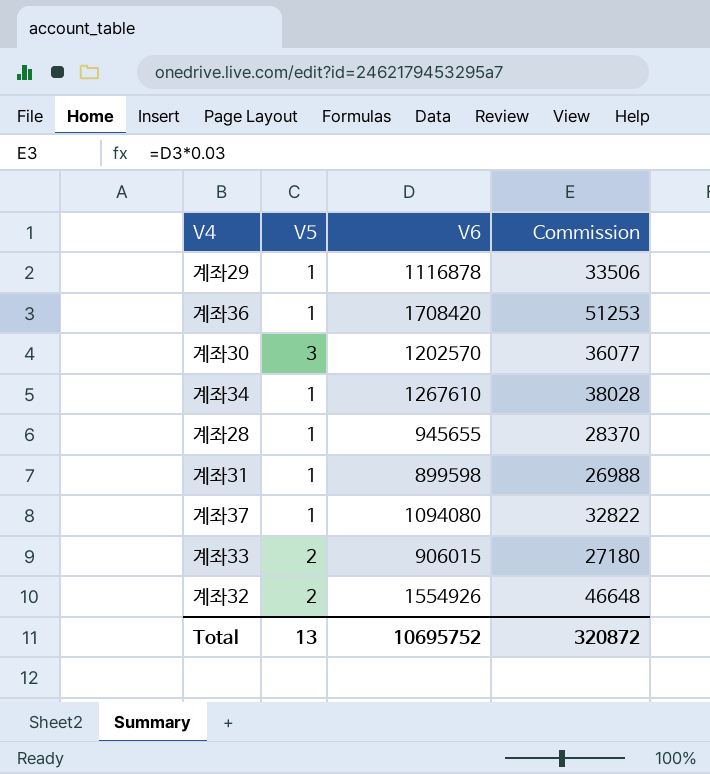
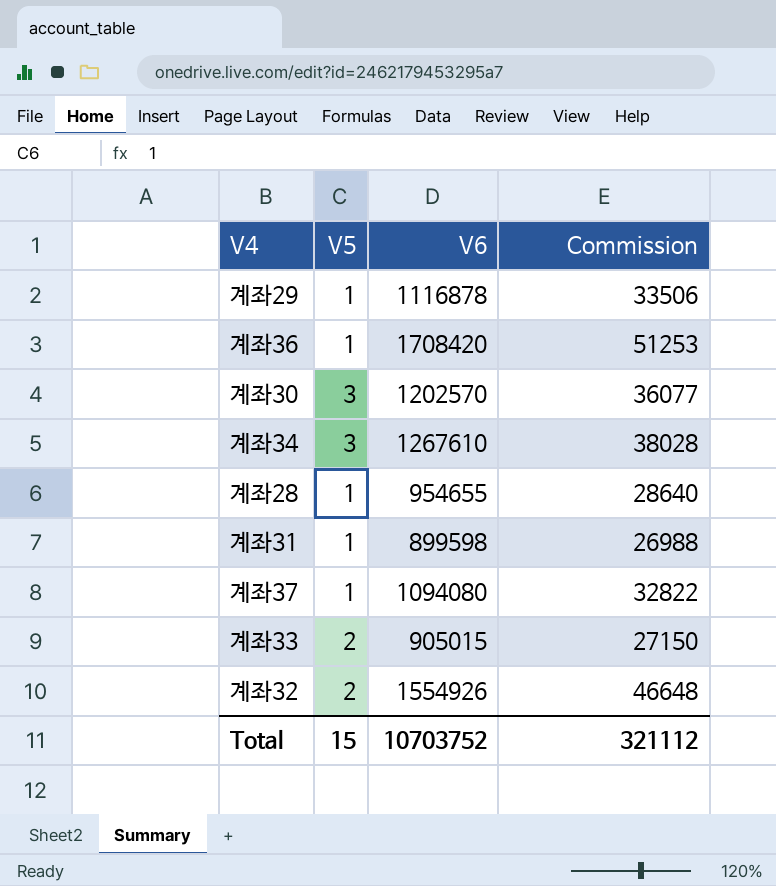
계좌34 | V5: 1 -> 3
계좌28 | V6: 945655 -> 954655
계좌28 | Commission: 28370 -> 28640
계좌33 | V6: 906015 -> 905015
계좌33 | Commission: 27180 -> 27150
Total | V5: 13 -> 15
Total | V6: 10695752 -> 10703752
Total | Commission: 320872 -> 321112

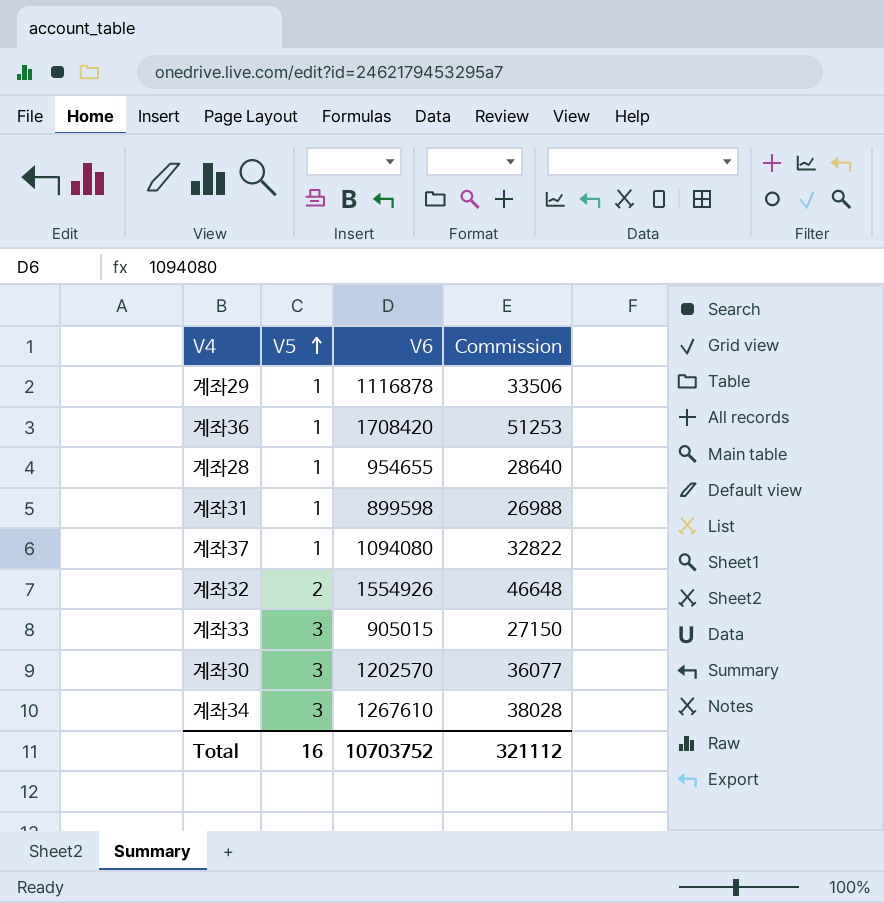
row order: none -> V5 ascending
계좌33 | V5: 2 -> 3
Total | V5: 15 -> 16

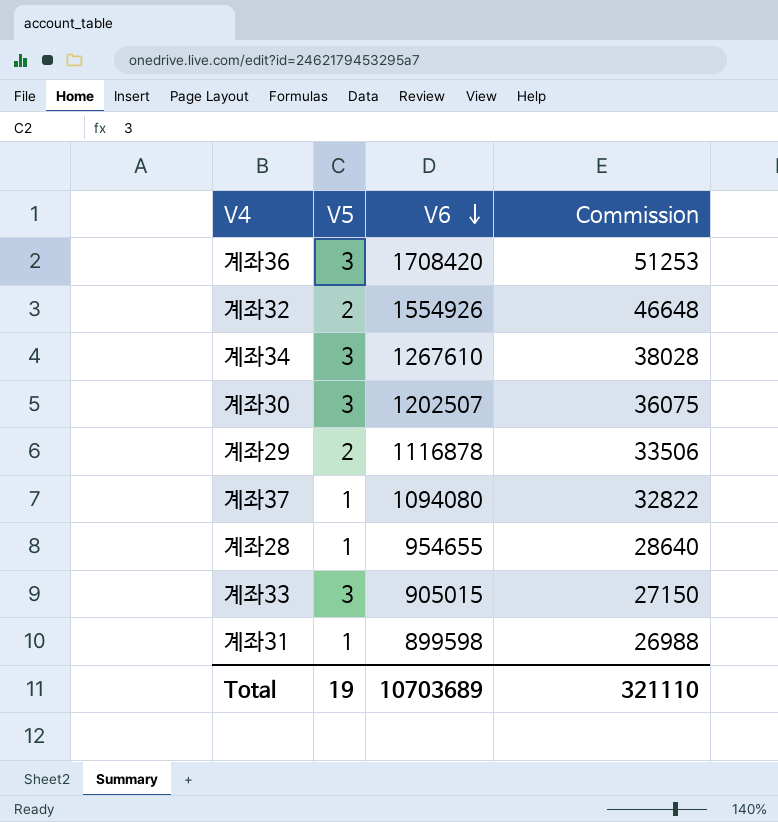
row order: V5 ascending -> V6 descending
계좌36 | V5: 1 -> 3
계좌30 | V6: 1202570 -> 1202507
계좌30 | Commission: 36077 -> 36075
계좌29 | V5: 1 -> 2
Total | V5: 16 -> 19
Total | V6: 10703752 -> 10703689
Total | Commission: 321112 -> 321110

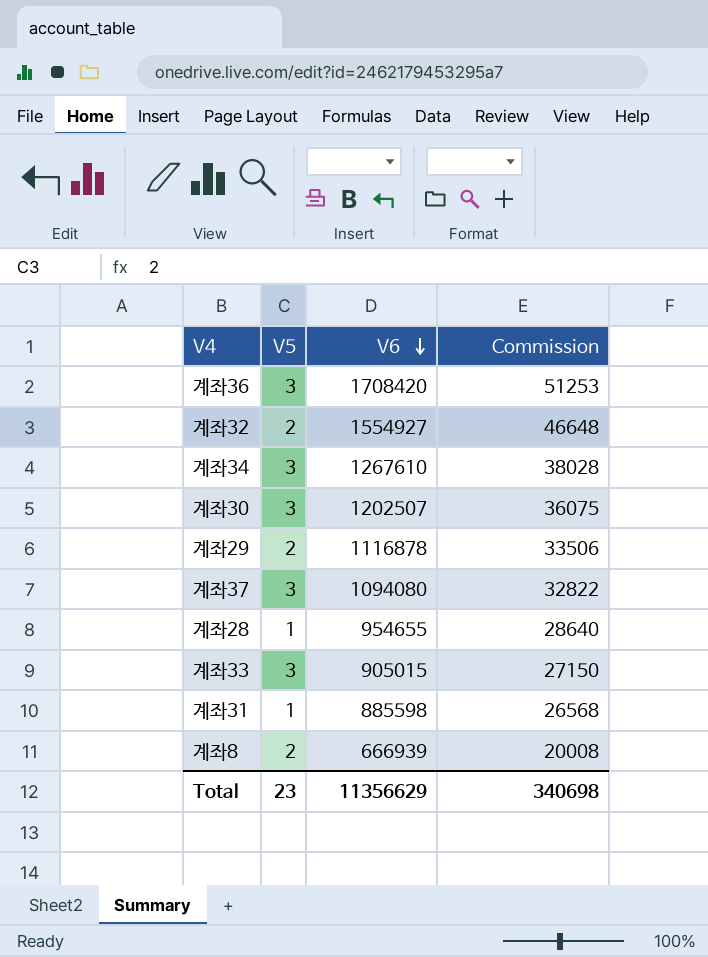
계좌32 | V6: 1554926 -> 1554927
계좌37 | V5: 1 -> 3
계좌31 | V6: 899598 -> 885598
계좌31 | Commission: 26988 -> 26568
row 계좌8: none -> 2 | 666939 | 20008
Total | V5: 19 -> 23
Total | V6: 10703689 -> 11356629
Total | Commission: 321110 -> 340698

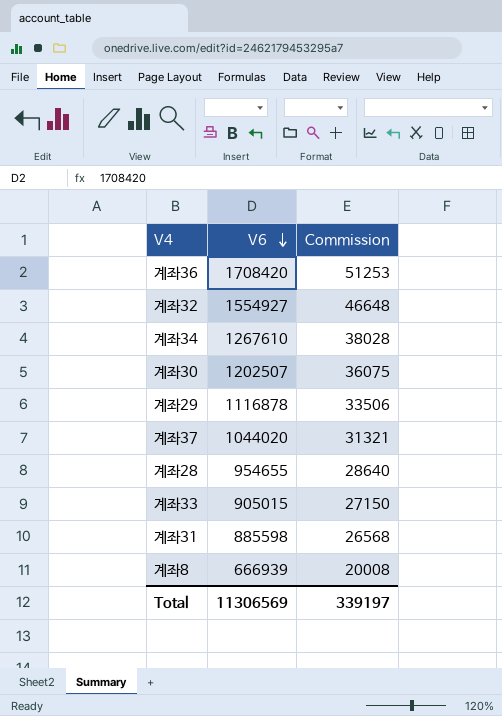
column V5 | position: 2 -> none
계좌37 | V6: 1094080 -> 1044020
계좌37 | Commission: 32822 -> 31321
Total | V6: 11356629 -> 11306569
Total | Commission: 340698 -> 339197

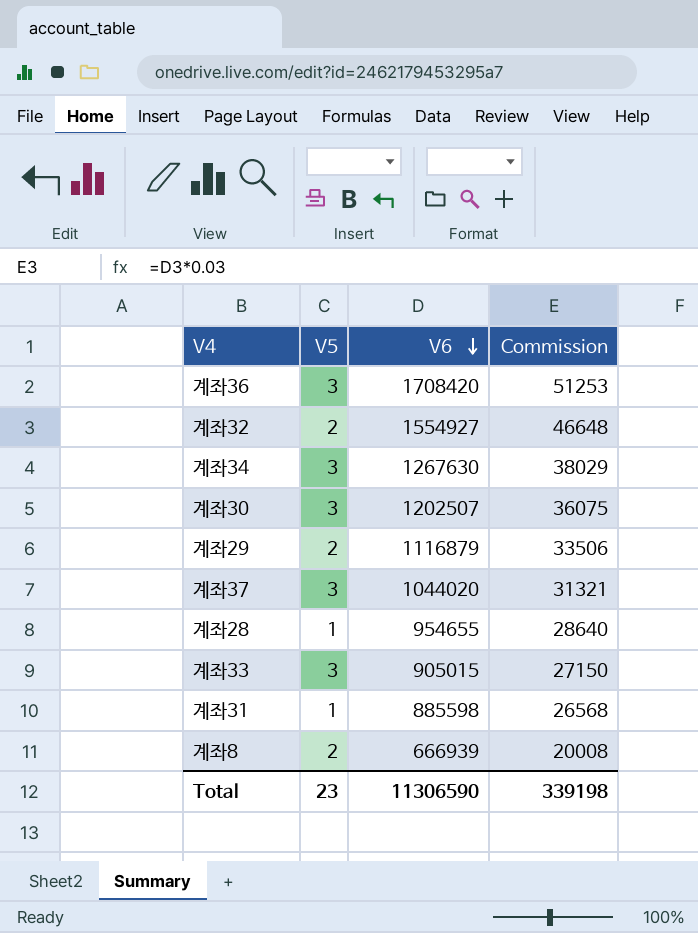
column V5 | position: none -> 2
계좌34 | V6: 1267610 -> 1267630
계좌34 | Commission: 38028 -> 38029
계좌29 | V6: 1116878 -> 1116879
Total | V6: 11306569 -> 11306590
Total | Commission: 339197 -> 339198

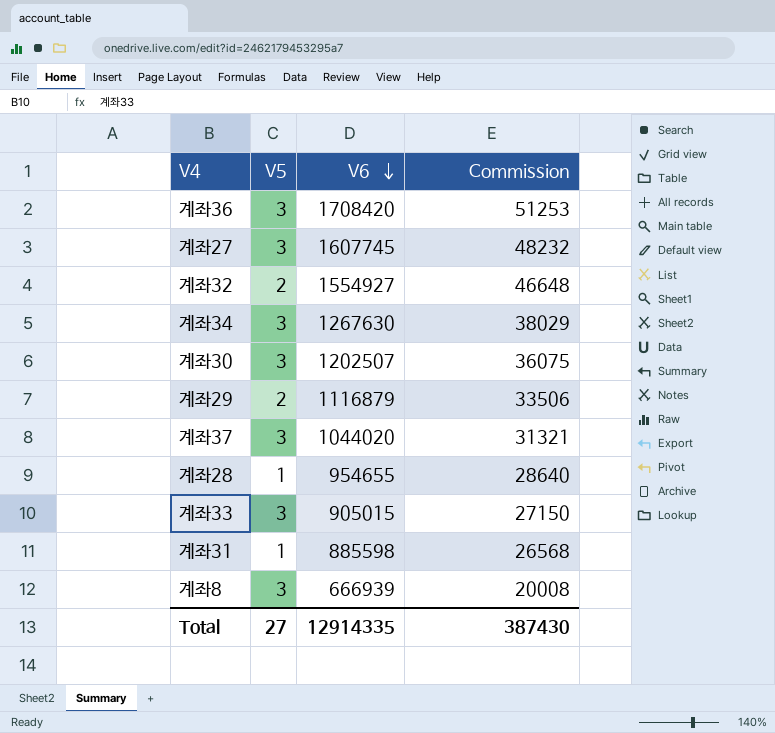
row 계좌27: none -> 3 | 1607745 | 48232
계좌8 | V5: 2 -> 3
Total | V5: 23 -> 27
Total | V6: 11306590 -> 12914335
Total | Commission: 339198 -> 387430

